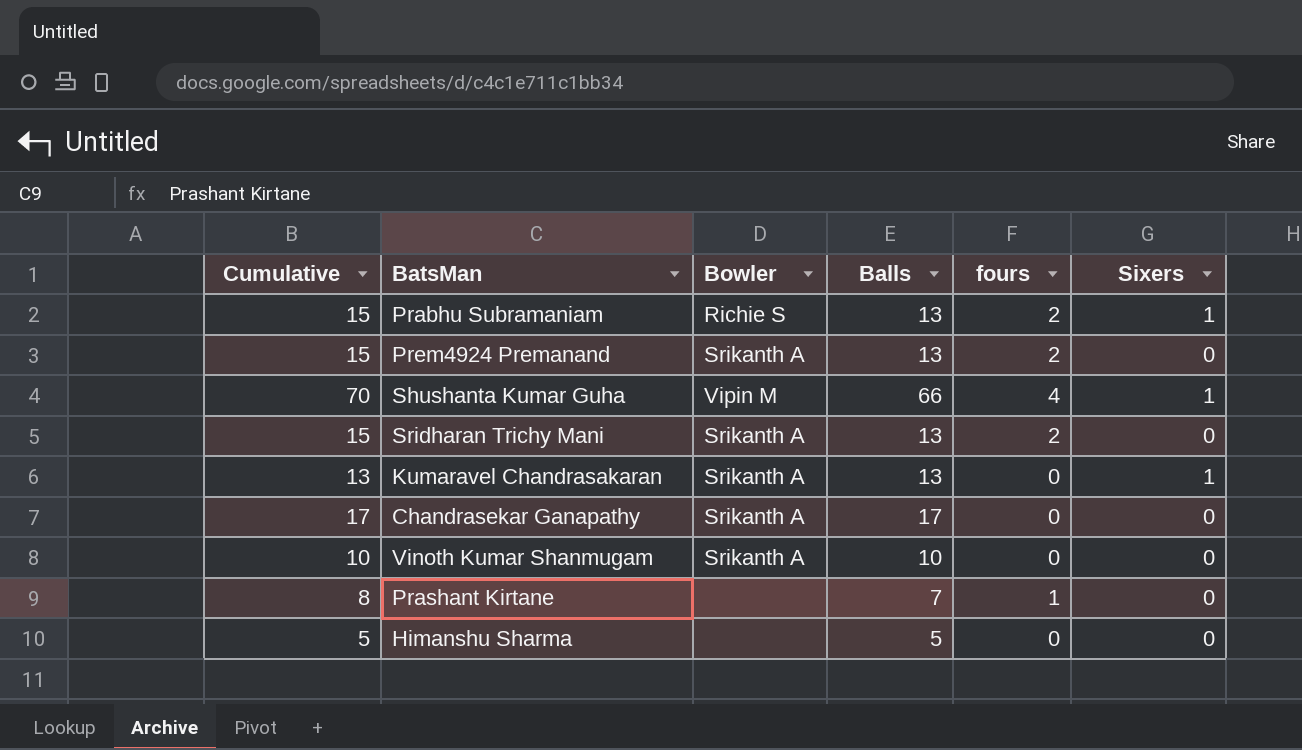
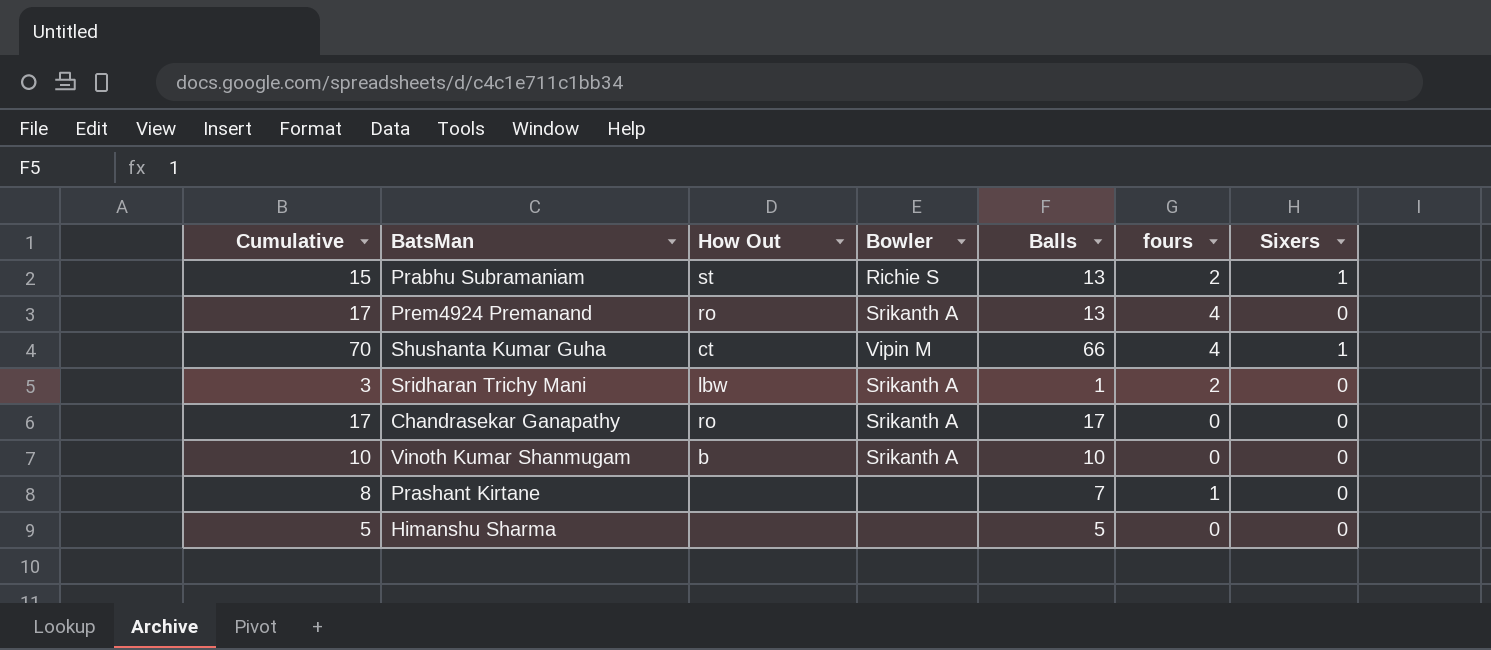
column How Out | position: none -> 3
row Kumaravel Chandrasakaran: 13 | Srikanth A | 13 | 0 | 1 -> none
Prem4924 Premanand | Cumulative: 15 -> 17
Prem4924 Premanand | fours: 2 -> 4
Sridharan Trichy Mani | Cumulative: 15 -> 3
Sridharan Trichy Mani | Balls: 13 -> 1

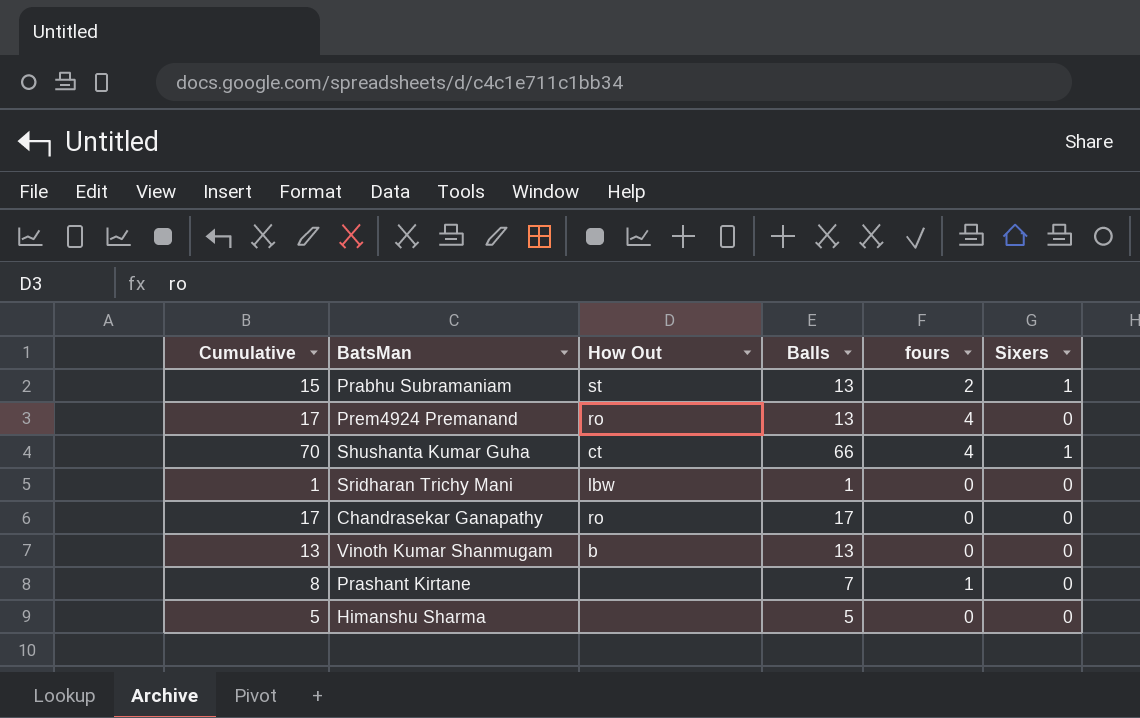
column Bowler | position: 4 -> none
Sridharan Trichy Mani | Cumulative: 3 -> 1
Sridharan Trichy Mani | fours: 2 -> 0
Vinoth Kumar Shanmugam | Cumulative: 10 -> 13
Vinoth Kumar Shanmugam | Balls: 10 -> 13

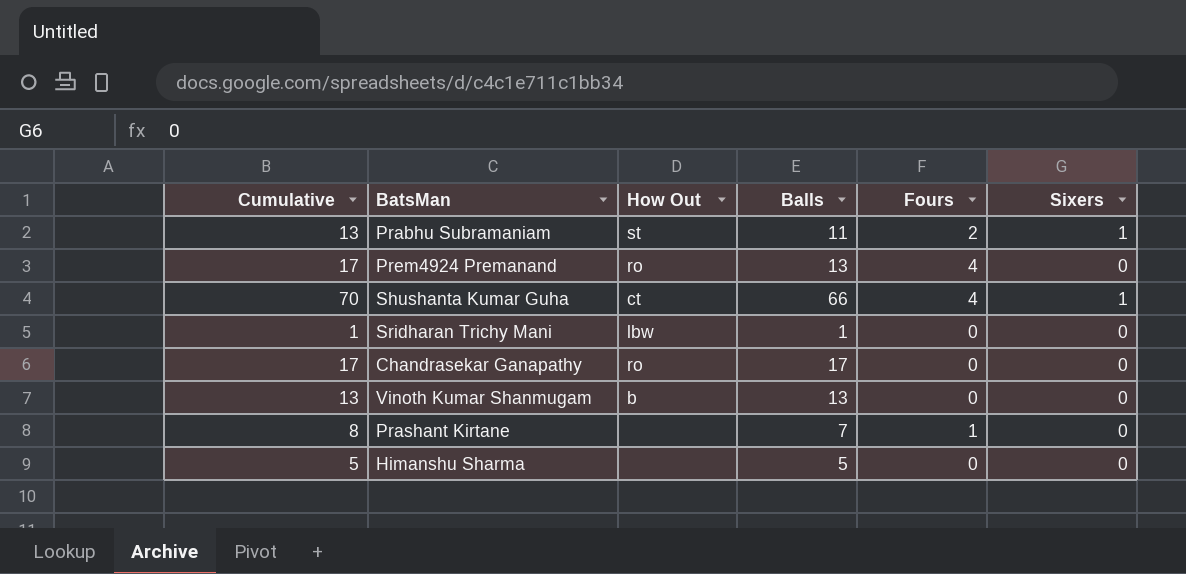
column name: fours -> Fours
Prabhu Subramaniam | Cumulative: 15 -> 13
Prabhu Subramaniam | Balls: 13 -> 11

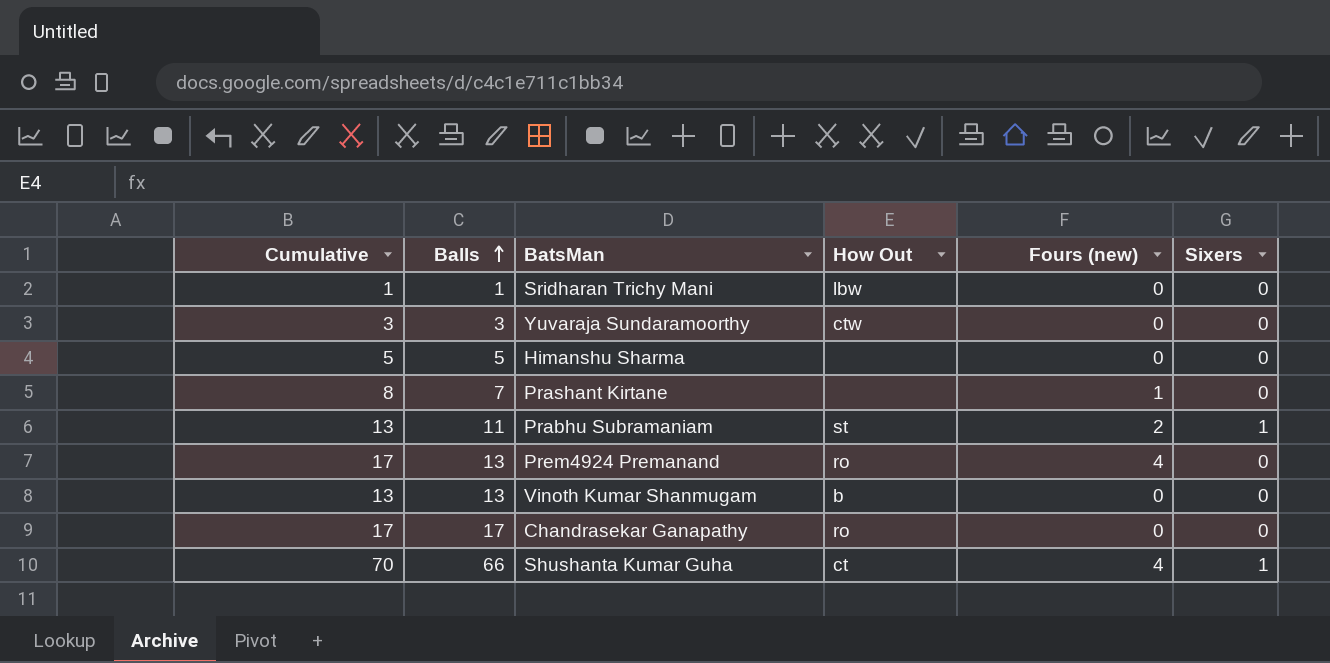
row order: none -> Balls ascending
column Balls | position: 4 -> 2
column name: Fours -> Fours (new)
row Yuvaraja Sundaramoorthy: none -> 3 | 3 | ctw | 0 | 0

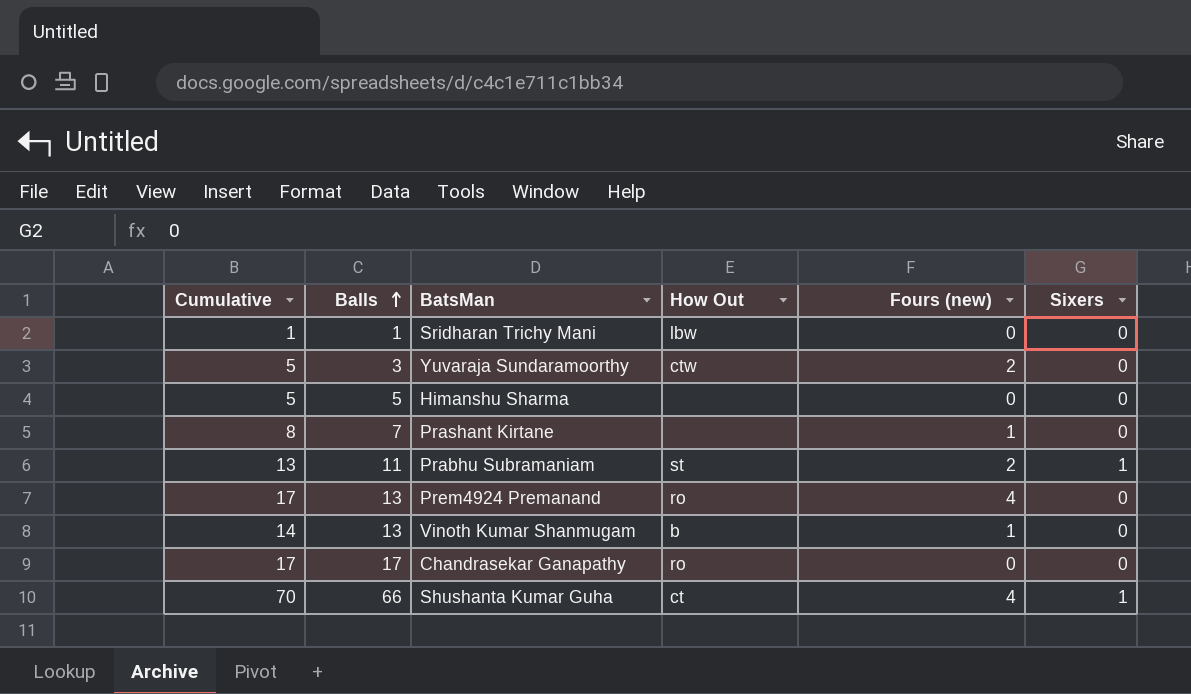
Yuvaraja Sundaramoorthy | Cumulative: 3 -> 5
Yuvaraja Sundaramoorthy | Fours (new): 0 -> 2
Vinoth Kumar Shanmugam | Cumulative: 13 -> 14
Vinoth Kumar Shanmugam | Fours (new): 0 -> 1

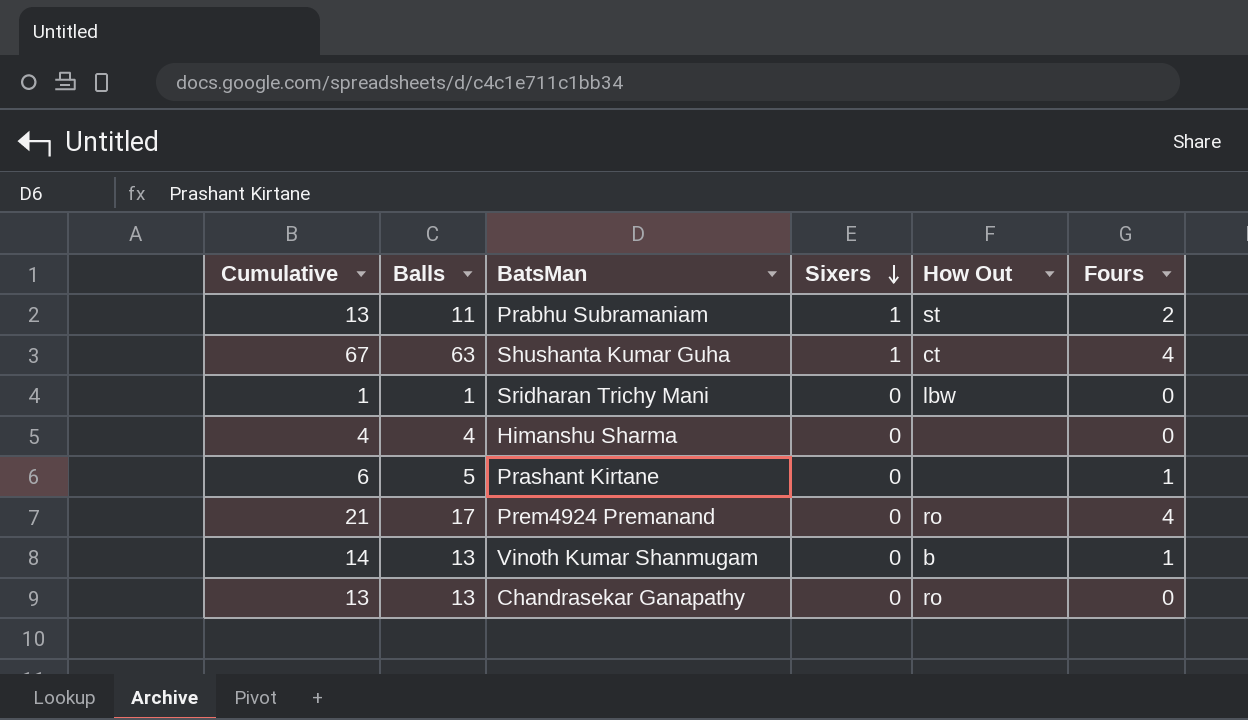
row order: Balls ascending -> Sixers descending
column Sixers | position: 6 -> 4
column name: Fours (new) -> Fours
row Yuvaraja Sundaramoorthy: 5 | 3 | ctw | 2 | 0 -> none
Shushanta Kumar Guha | Cumulative: 70 -> 67
Shushanta Kumar Guha | Balls: 66 -> 63
Himanshu Sharma | Cumulative: 5 -> 4
Himanshu Sharma | Balls: 5 -> 4
Prashant Kirtane | Cumulative: 8 -> 6
Prashant Kirtane | Balls: 7 -> 5
Prem4924 Premanand | Cumulative: 17 -> 21
Prem4924 Premanand | Balls: 13 -> 17
Chandrasekar Ganapathy | Cumulative: 17 -> 13
Chandrasekar Ganapathy | Balls: 17 -> 13

